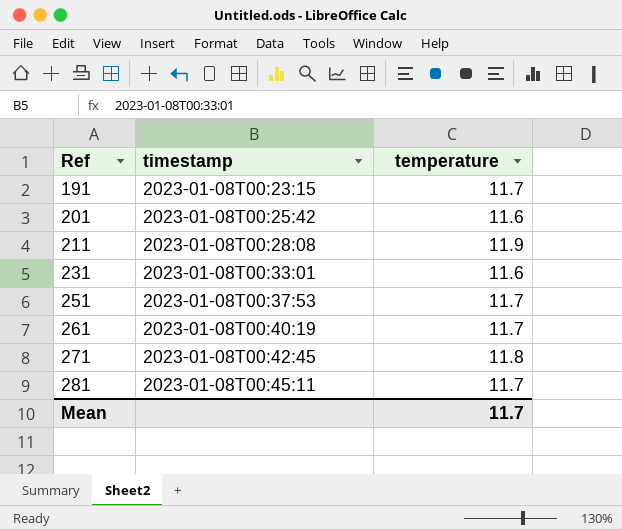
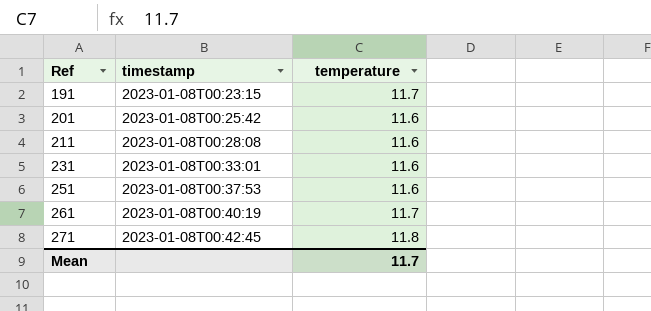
row 281: 2023-01-08T00:45:11 | 11.7 -> none
211 | temperature: 11.9 -> 11.6
251 | temperature: 11.7 -> 11.6

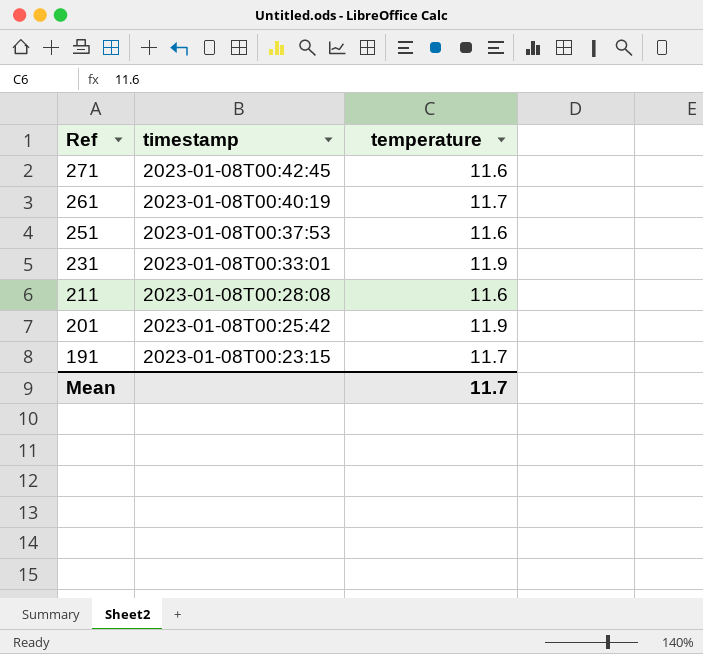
row order: Ref ascending -> Ref descending
271 | temperature: 11.8 -> 11.6
231 | temperature: 11.6 -> 11.9
201 | temperature: 11.6 -> 11.9

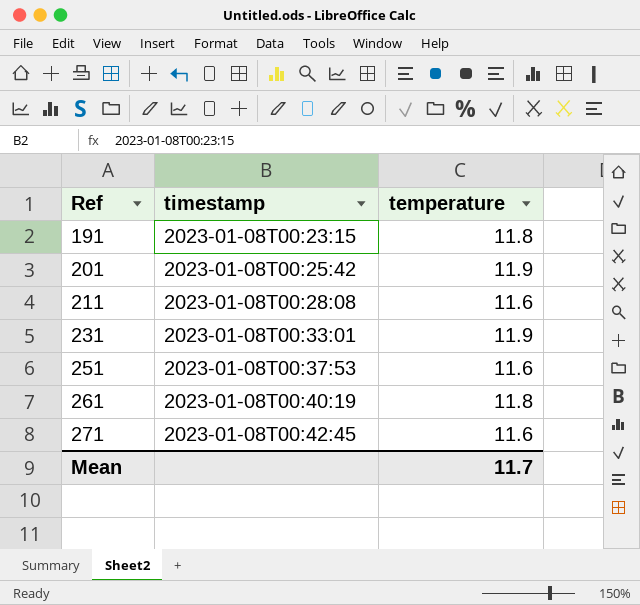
row order: Ref descending -> Ref ascending
191 | temperature: 11.7 -> 11.8
261 | temperature: 11.7 -> 11.8

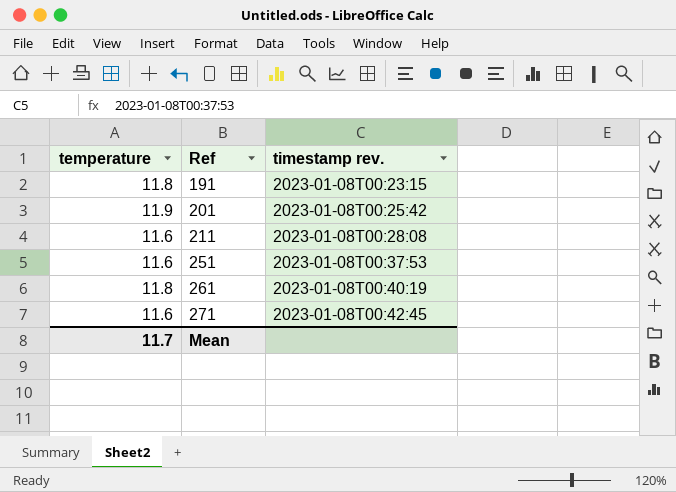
column temperature | position: 3 -> 1
column name: timestamp -> timestamp rev.
row 231: 2023-01-08T00:33:01 | 11.9 -> none

